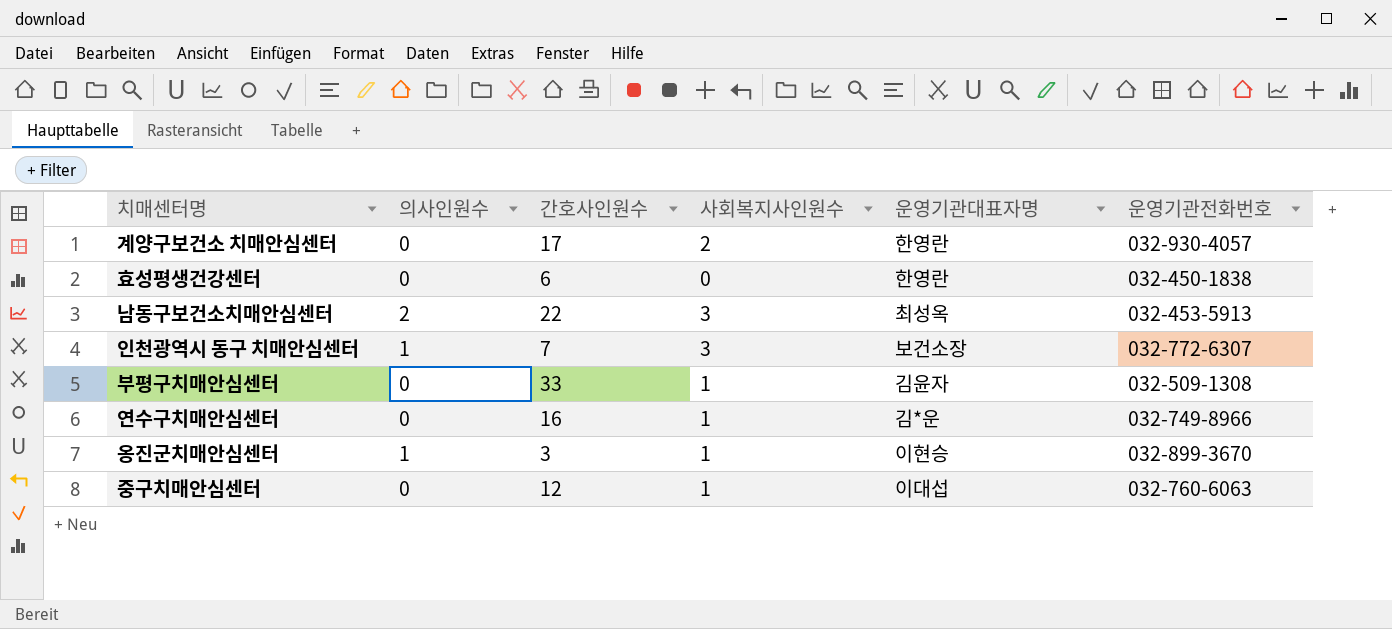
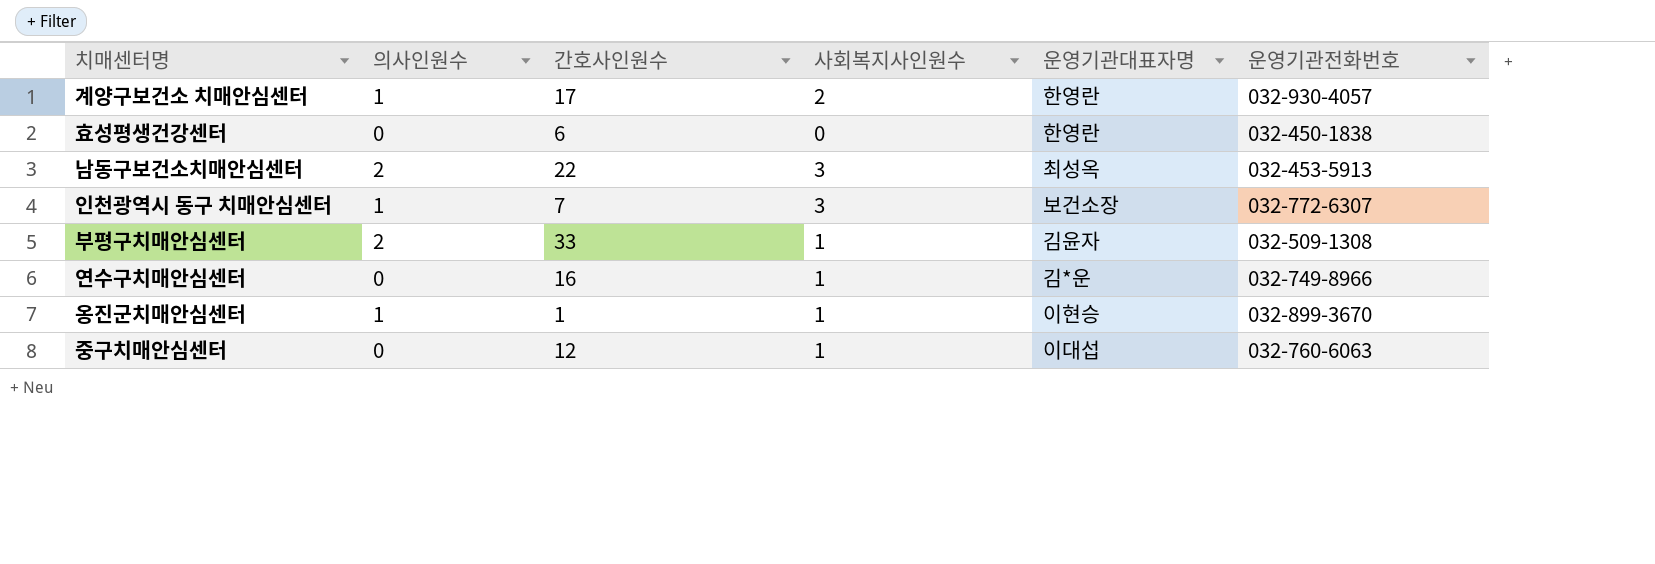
계양구보건소 치매안심센터 | 의사인원수: 0 -> 1
부평구치매안심센터 | 의사인원수: 0 -> 2
옹진군치매안심센터 | 간호사인원수: 3 -> 1

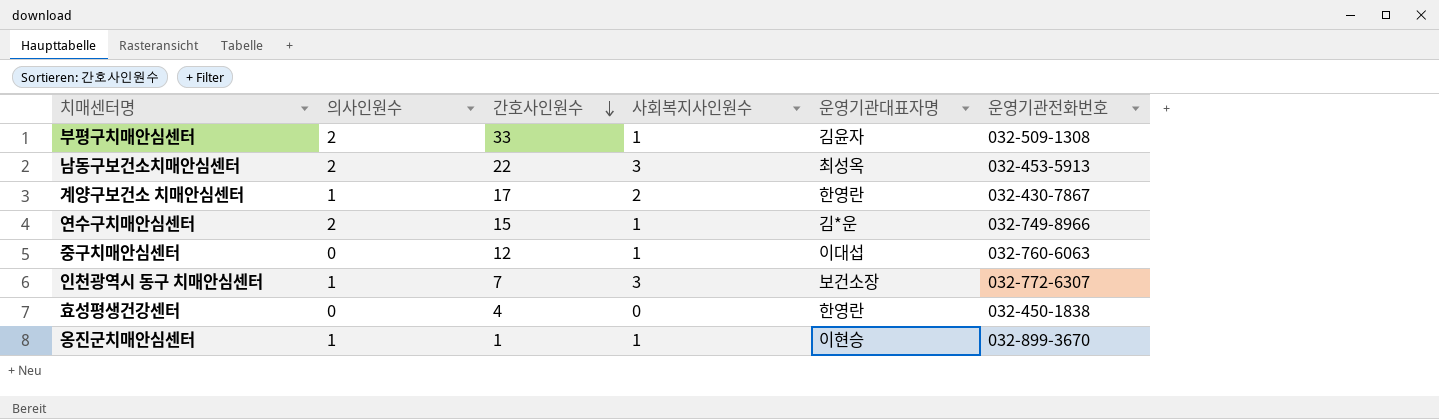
row order: none -> 간호사인원수 descending
계양구보건소 치매안심센터 | 운영기관전화번호: 032-930-4057 -> 032-430-7867
연수구치매안심센터 | 의사인원수: 0 -> 2
연수구치매안심센터 | 간호사인원수: 16 -> 15
효성평생건강센터 | 간호사인원수: 6 -> 4

